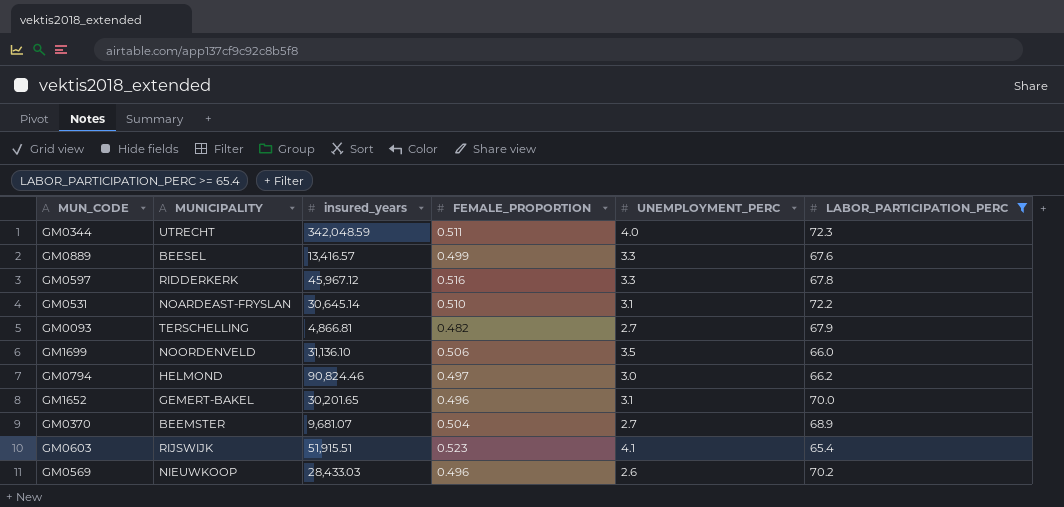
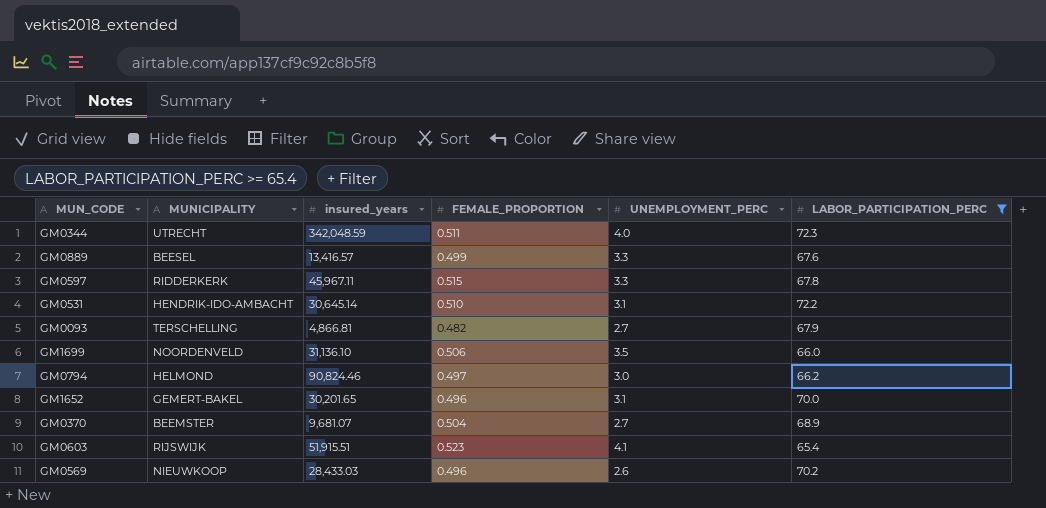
GM0597 | insured_years: 45,967.12 -> 45,967.11
GM0597 | FEMALE_PROPORTION: 0.516 -> 0.515
GM0531 | MUNICIPALITY: NOARDEAST-FRYSLAN -> HENDRIK-IDO-AMBACHT

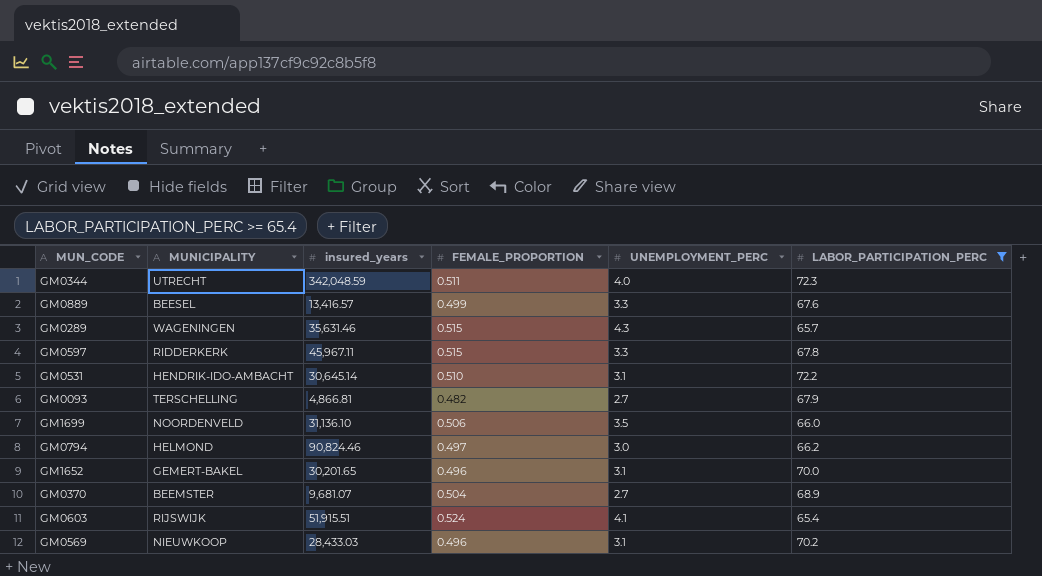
row GM0289: none -> WAGENINGEN | 35,631.46 | 0.515 | 4.3 | 65.7
GM0603 | FEMALE_PROPORTION: 0.523 -> 0.524
GM0569 | UNEMPLOYMENT_PERC: 2.6 -> 3.1

